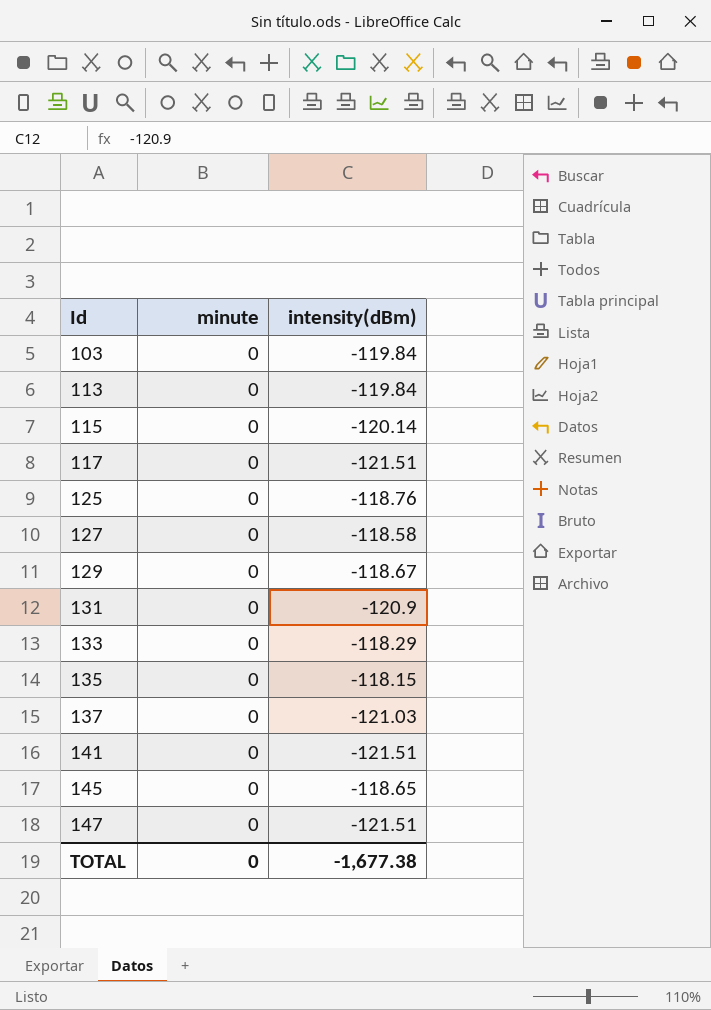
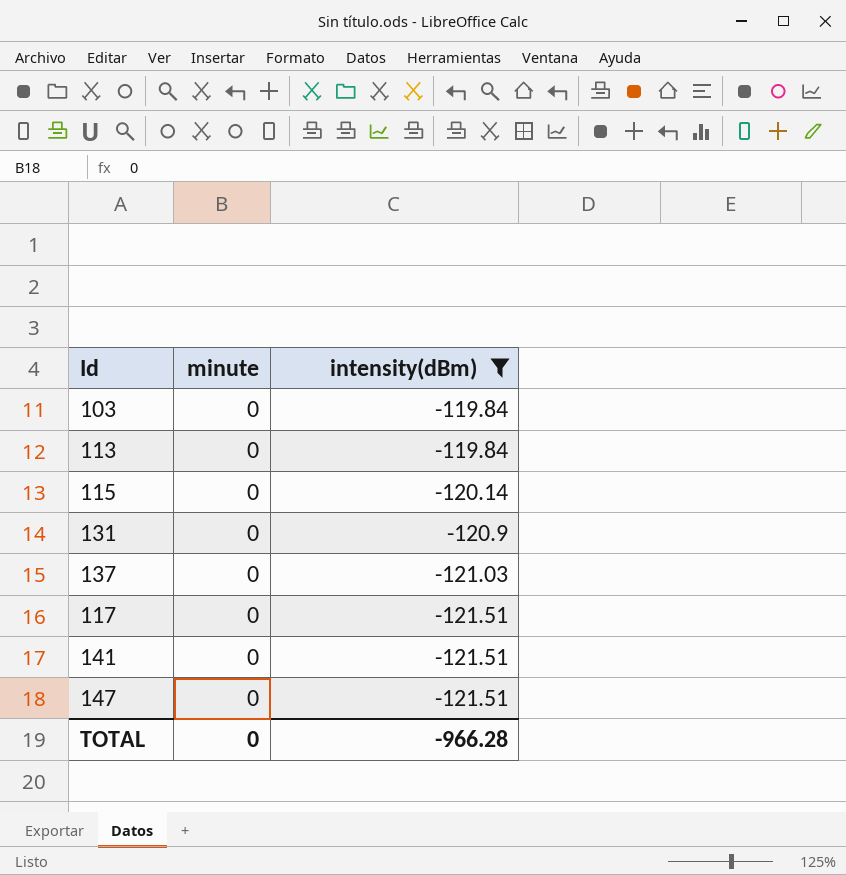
filter: none -> intensity(dBm) <= -119.84
row order: Id ascending -> intensity(dBm) descending
TOTAL | intensity(dBm): -1,677.38 -> -966.28

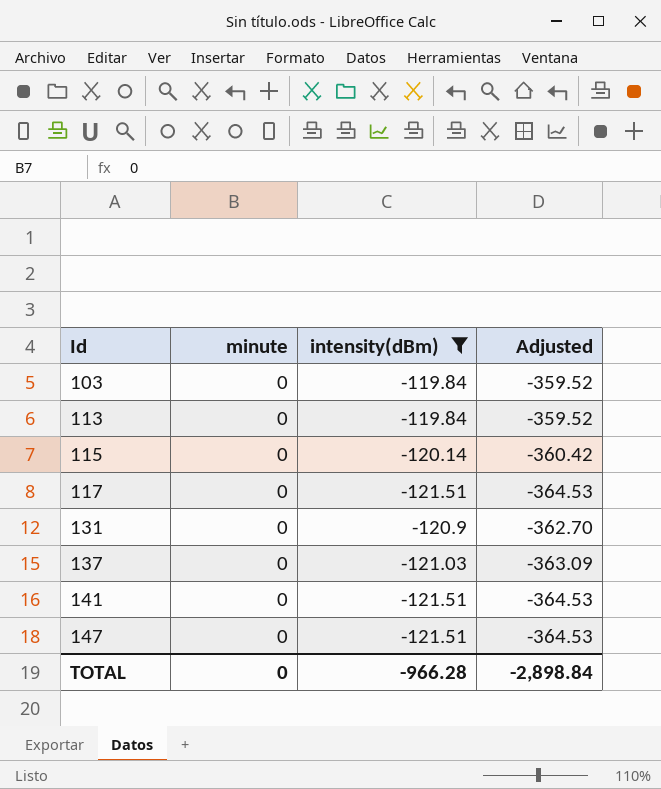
row order: intensity(dBm) descending -> Id ascending
column Adjusted | formula: none -> [intensity(dBm)] * 3

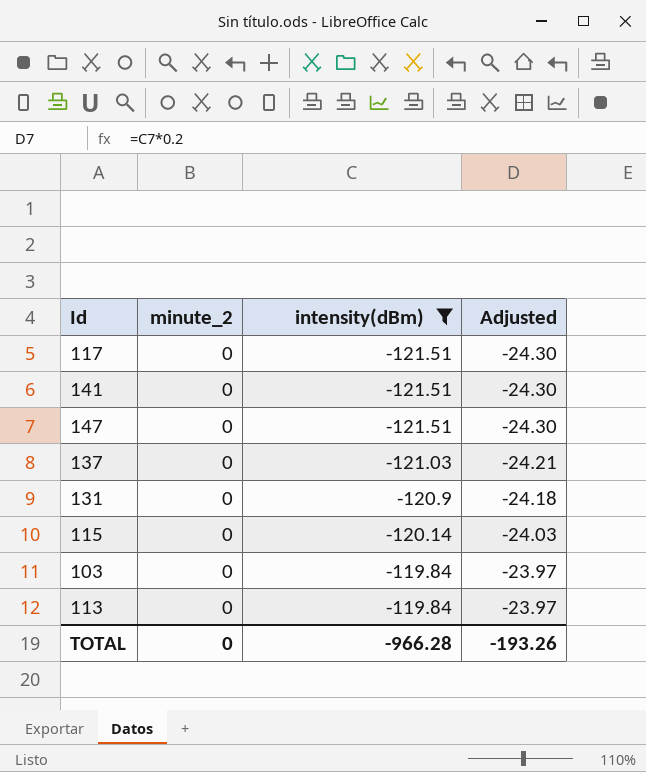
row order: Id ascending -> intensity(dBm) ascending
column name: minute -> minute_2
column Adjusted | formula: [intensity(dBm)] * 3 -> [intensity(dBm)] * 0.2
TOTAL | Adjusted: -2,898.84 -> -193.26

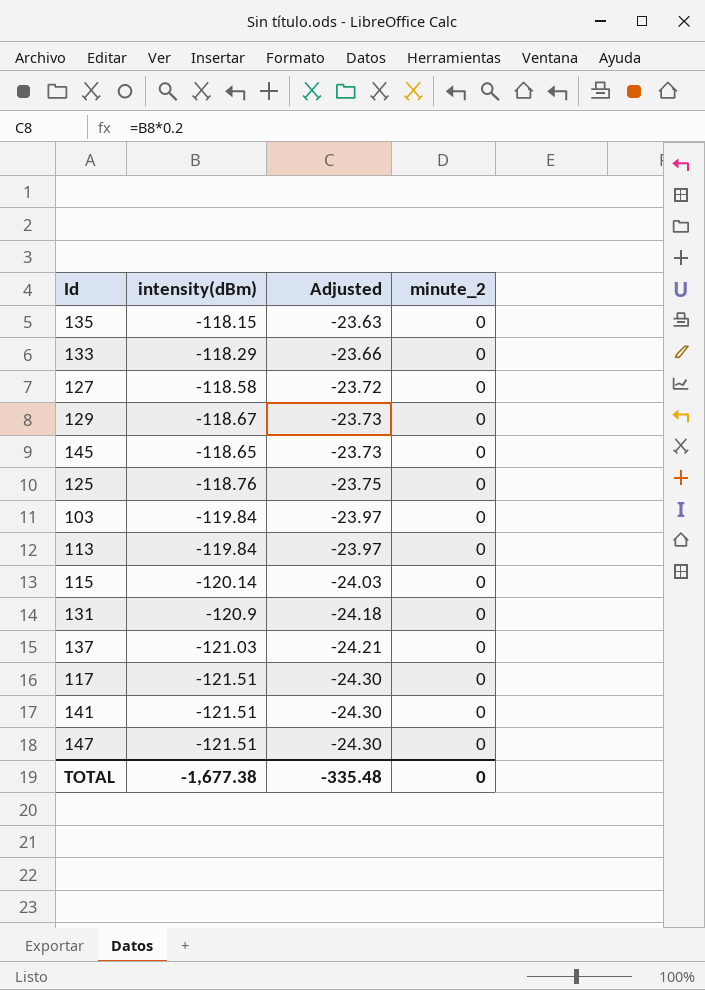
filter: intensity(dBm) <= -119.84 -> none
row order: intensity(dBm) ascending -> Adjusted descending
column minute_2 | position: 2 -> 4
TOTAL | intensity(dBm): -966.28 -> -1,677.38
TOTAL | Adjusted: -193.26 -> -335.48

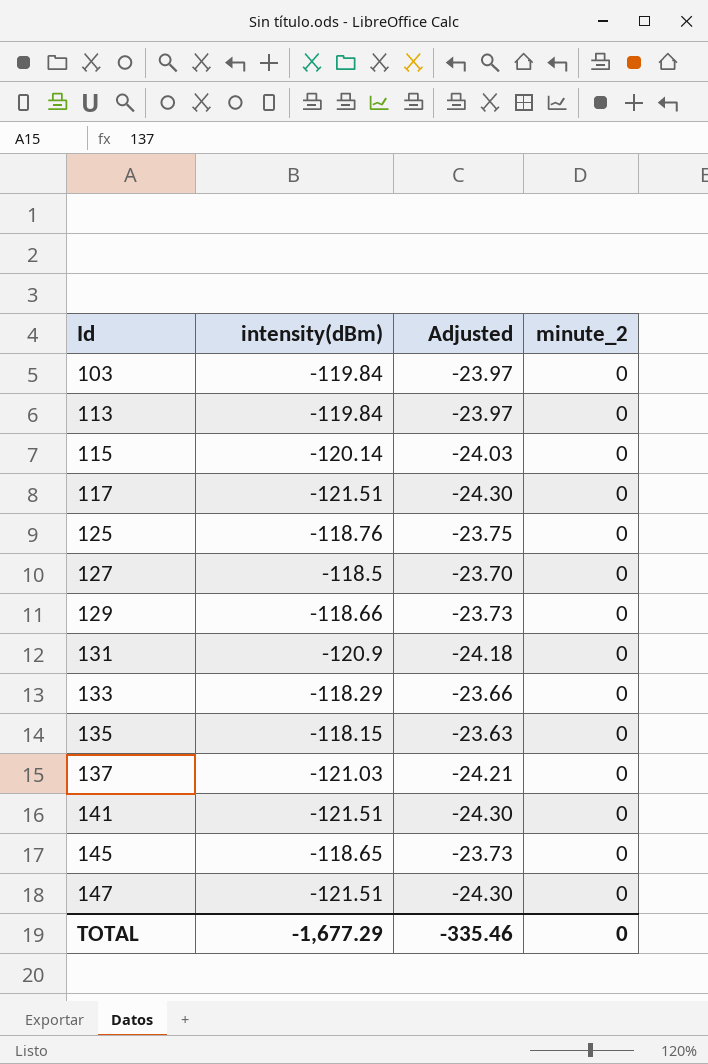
row order: Adjusted descending -> Id ascending
127 | intensity(dBm): -118.58 -> -118.5
127 | Adjusted: -23.72 -> -23.70
129 | intensity(dBm): -118.67 -> -118.66
TOTAL | intensity(dBm): -1,677.38 -> -1,677.29
TOTAL | Adjusted: -335.48 -> -335.46

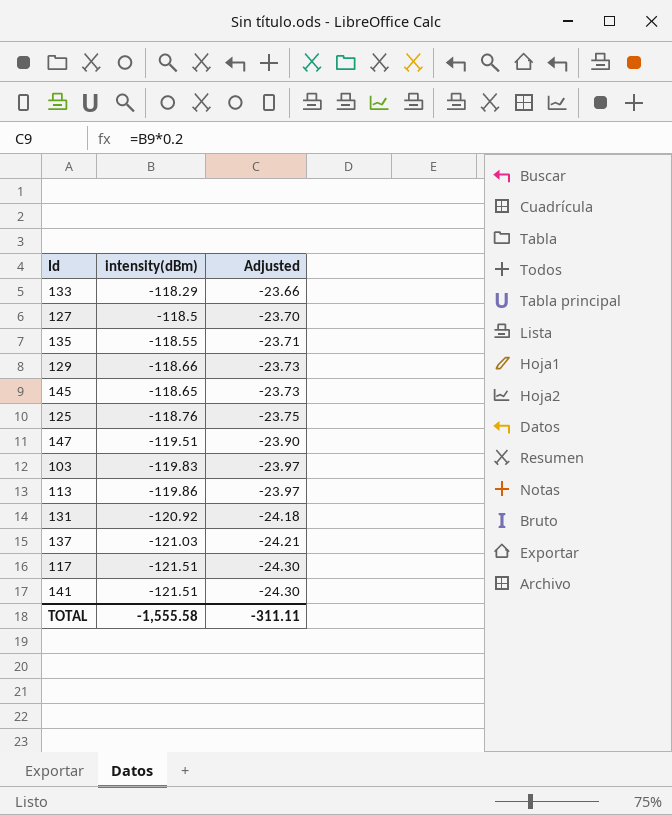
row order: Id ascending -> Adjusted descending
column minute_2 | position: 4 -> none
row 115: -120.14 | -24.03 | 0 -> none
135 | intensity(dBm): -118.15 -> -118.55
135 | Adjusted: -23.63 -> -23.71
147 | intensity(dBm): -121.51 -> -119.51
147 | Adjusted: -24.30 -> -23.90
103 | intensity(dBm): -119.84 -> -119.83
113 | intensity(dBm): -119.84 -> -119.86
131 | intensity(dBm): -120.9 -> -120.92
TOTAL | intensity(dBm): -1,677.29 -> -1,555.58
TOTAL | Adjusted: -335.46 -> -311.11

